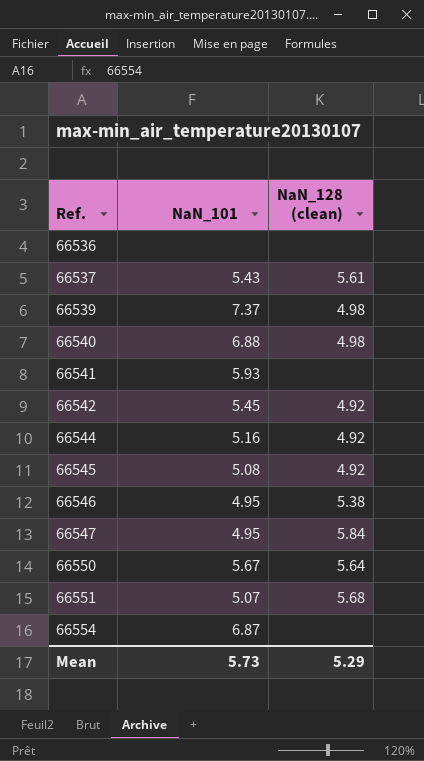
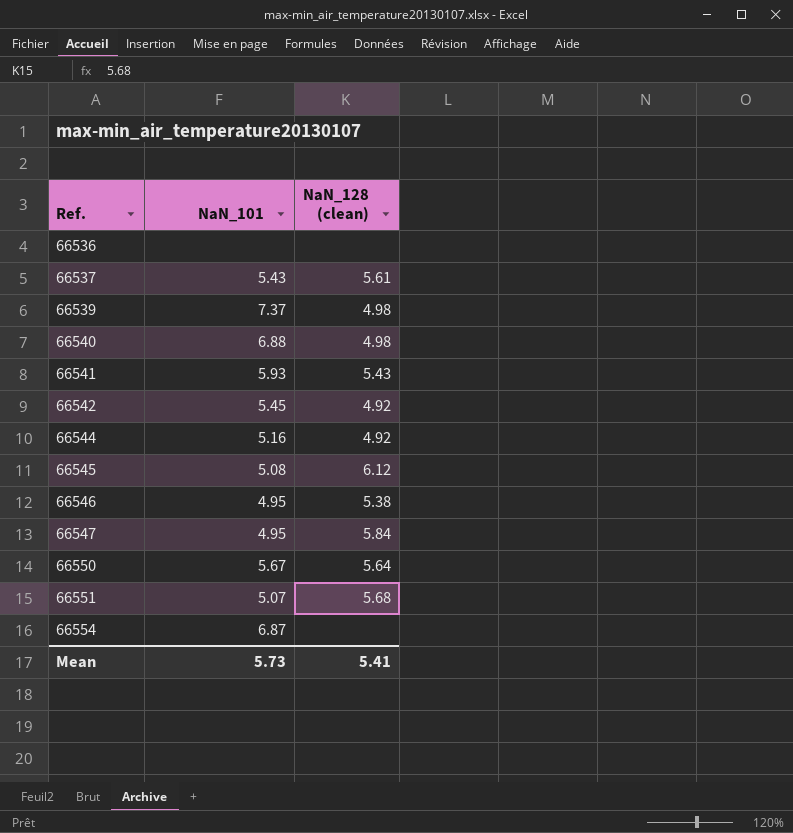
66541 | NaN_128 (clean): none -> 5.43
66545 | NaN_128 (clean): 4.92 -> 6.12
Mean | NaN_128 (clean): 5.29 -> 5.41

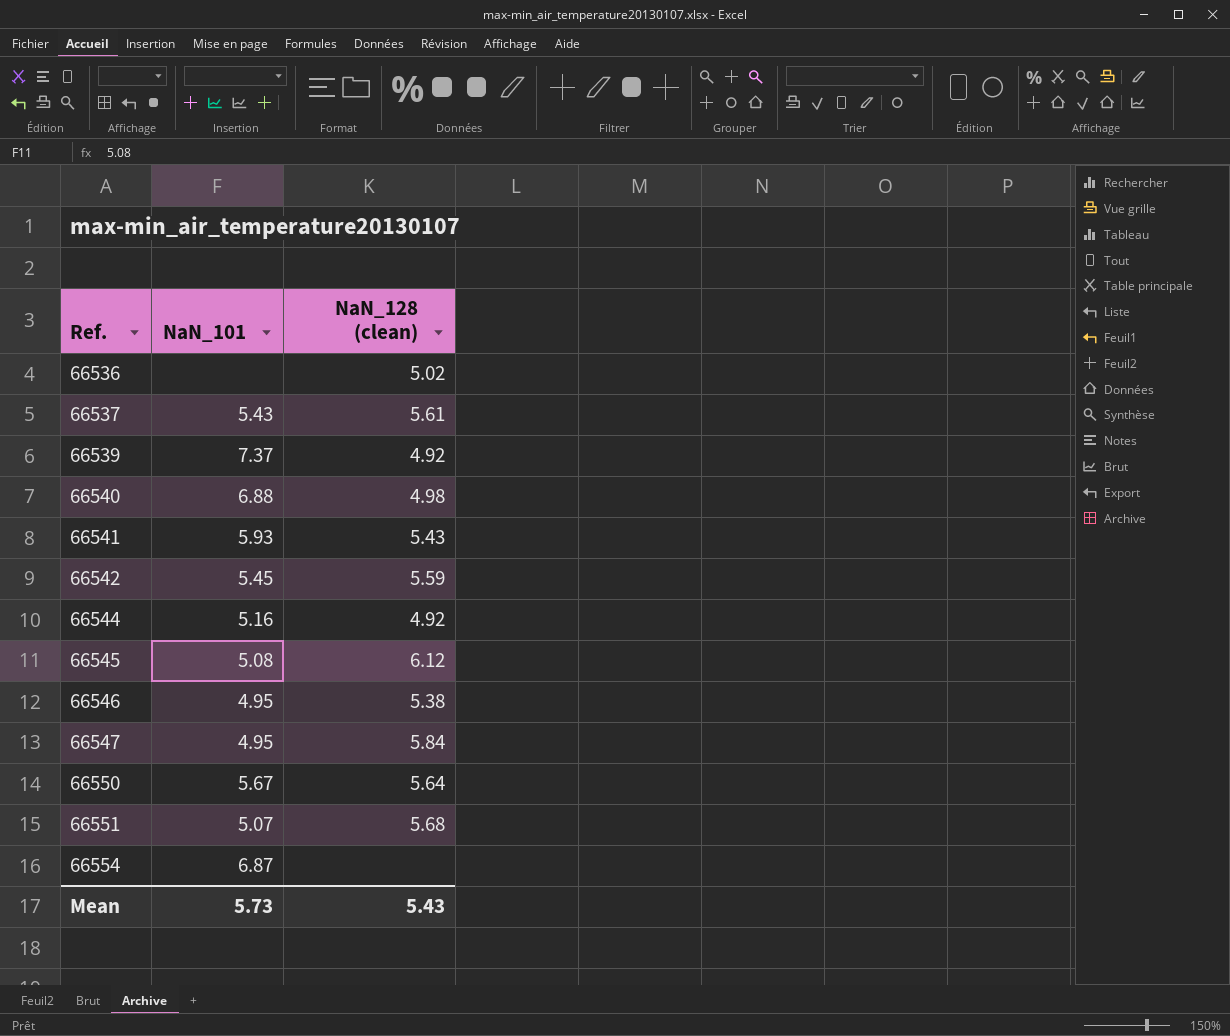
66536 | NaN_128 (clean): none -> 5.02
66539 | NaN_128 (clean): 4.98 -> 4.92
66542 | NaN_128 (clean): 4.92 -> 5.59
Mean | NaN_128 (clean): 5.41 -> 5.43

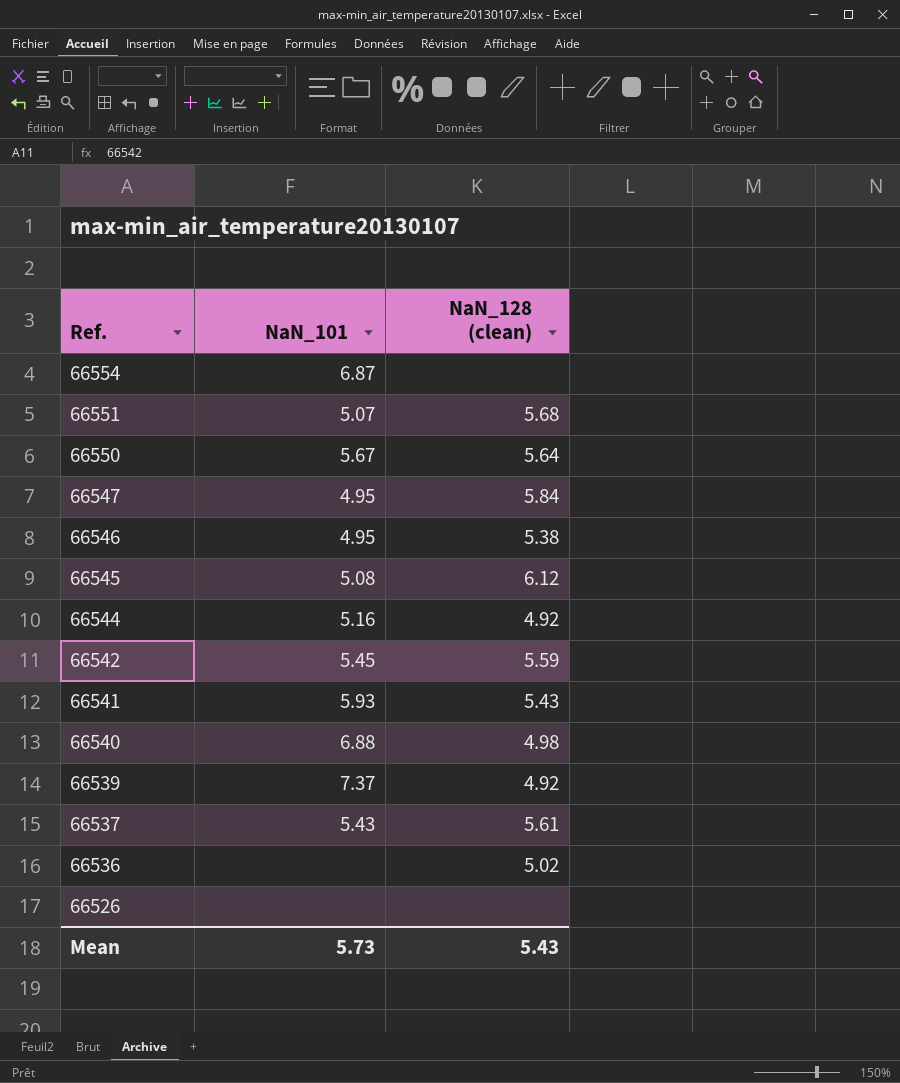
row order: Ref. ascending -> Ref. descending
row 66526: none -> none | none

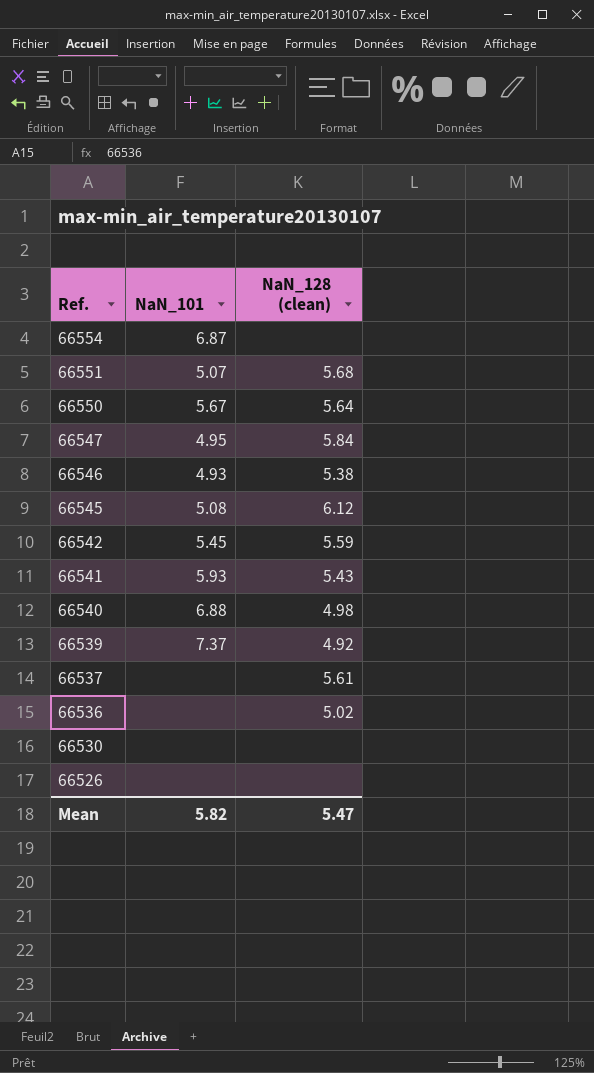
row 66544: 5.16 | 4.92 -> none
66546 | NaN_101: 4.95 -> 4.93
66537 | NaN_101: 5.43 -> none
row 66530: none -> none | none
Mean | NaN_101: 5.73 -> 5.82
Mean | NaN_128 (clean): 5.43 -> 5.47

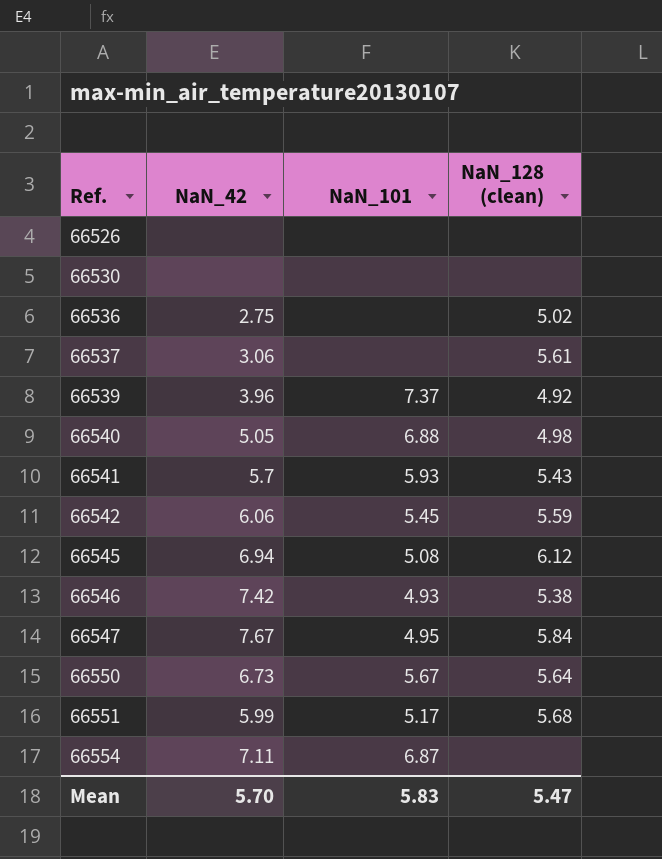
row order: Ref. descending -> Ref. ascending
column NaN_42 | position: none -> 2
66551 | NaN_101: 5.07 -> 5.17
Mean | NaN_101: 5.82 -> 5.83

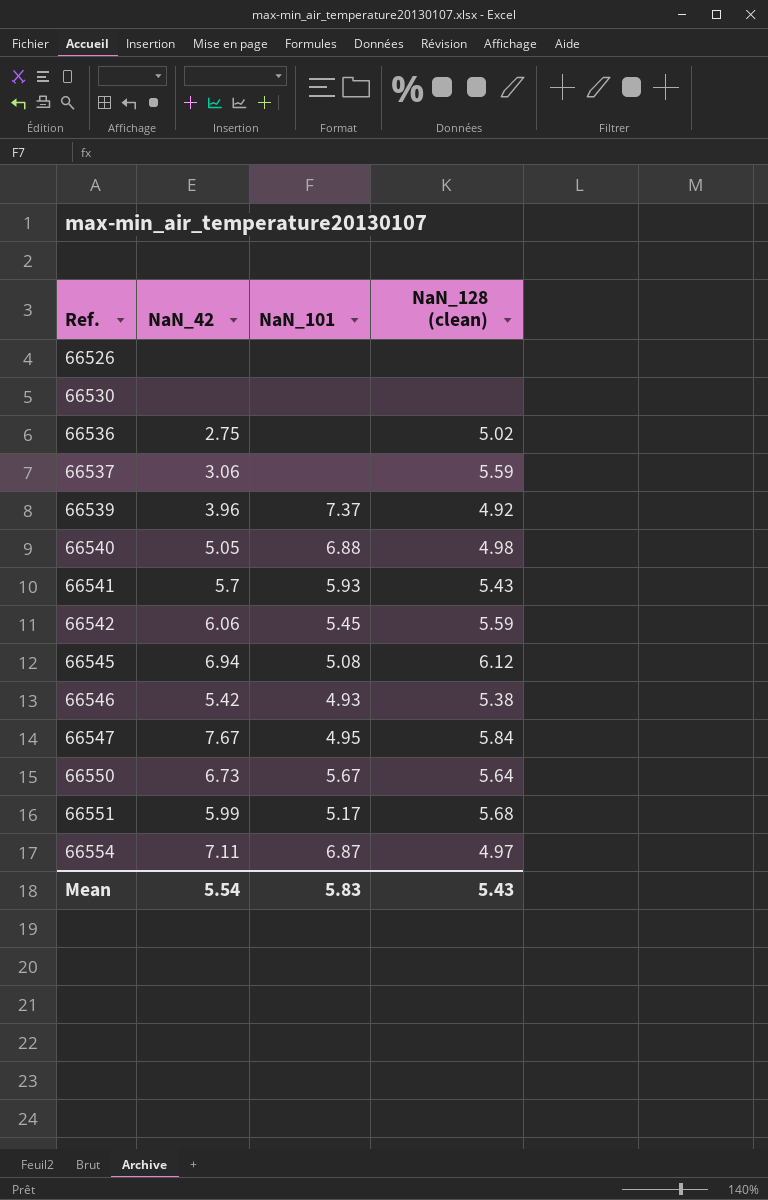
66537 | NaN_128 (clean): 5.61 -> 5.59
66546 | NaN_42: 7.42 -> 5.42
66554 | NaN_128 (clean): none -> 4.97
Mean | NaN_42: 5.70 -> 5.54
Mean | NaN_128 (clean): 5.47 -> 5.43

